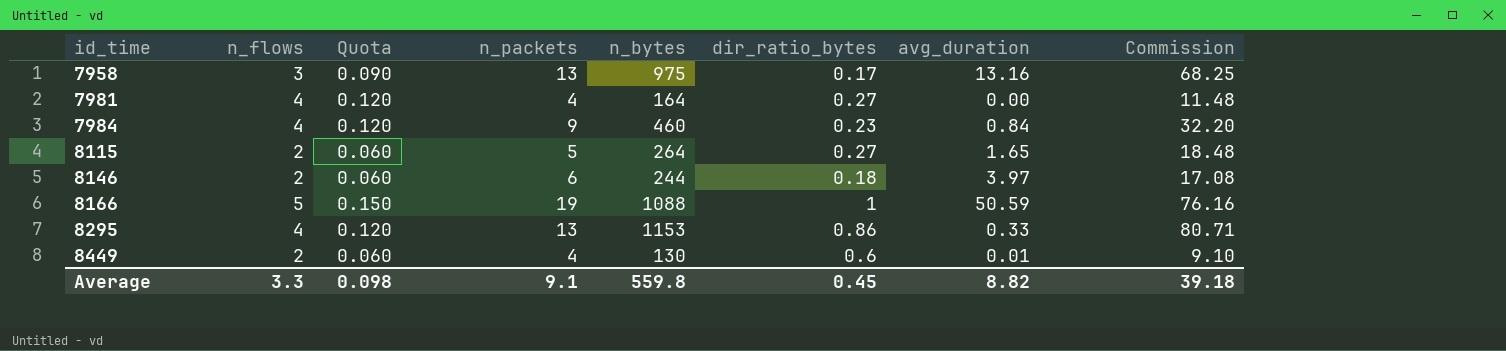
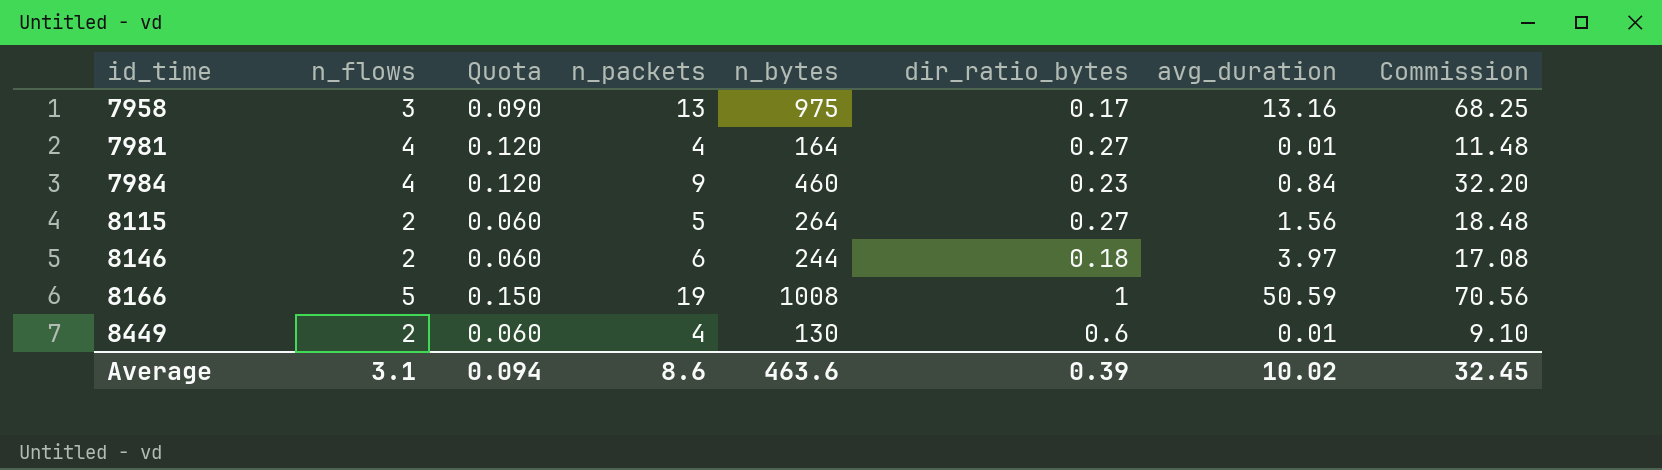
row 8295: 4 | 0.120 | 13 | 1153 | 0.86 | 0.33 | 80.71 -> none
7981 | avg_duration: 0.00 -> 0.01
8115 | avg_duration: 1.65 -> 1.56
8166 | n_bytes: 1088 -> 1008
8166 | Commission: 76.16 -> 70.56
Average | n_flows: 3.3 -> 3.1
Average | Quota: 0.098 -> 0.094
Average | n_packets: 9.1 -> 8.6
Average | n_bytes: 559.8 -> 463.6
Average | dir_ratio_bytes: 0.45 -> 0.39
Average | avg_duration: 8.82 -> 10.02
Average | Commission: 39.18 -> 32.45

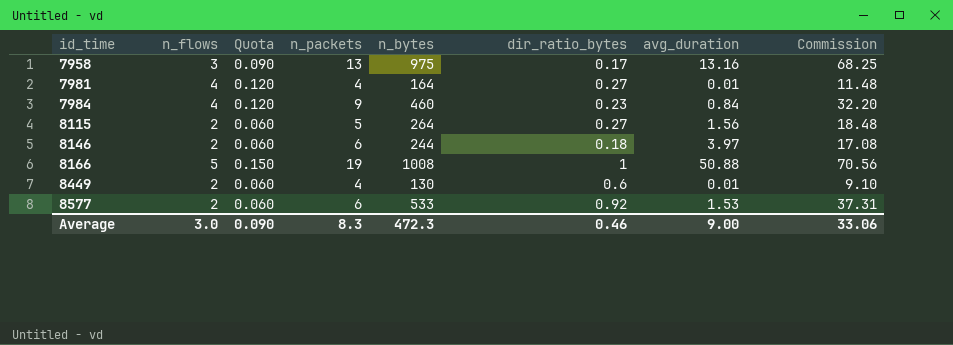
8166 | avg_duration: 50.59 -> 50.88
row 8577: none -> 2 | 0.060 | 6 | 533 | 0.92 | 1.53 | 37.31
Average | n_flows: 3.1 -> 3.0
Average | Quota: 0.094 -> 0.090
Average | n_packets: 8.6 -> 8.3
Average | n_bytes: 463.6 -> 472.3
Average | dir_ratio_bytes: 0.39 -> 0.46
Average | avg_duration: 10.02 -> 9.00
Average | Commission: 32.45 -> 33.06

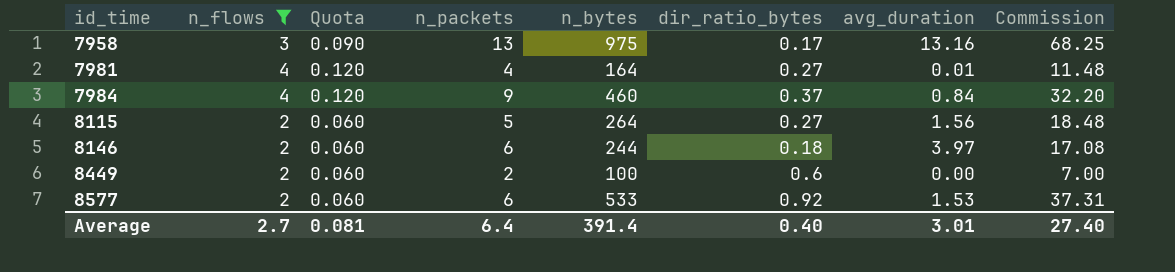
filter: none -> n_flows != 5
7984 | dir_ratio_bytes: 0.23 -> 0.37
8449 | n_packets: 4 -> 2
8449 | n_bytes: 130 -> 100
8449 | avg_duration: 0.01 -> 0.00
8449 | Commission: 9.10 -> 7.00
Average | n_flows: 3.0 -> 2.7
Average | Quota: 0.090 -> 0.081
Average | n_packets: 8.3 -> 6.4
Average | n_bytes: 472.3 -> 391.4
Average | dir_ratio_bytes: 0.46 -> 0.40
Average | avg_duration: 9.00 -> 3.01
Average | Commission: 33.06 -> 27.40

